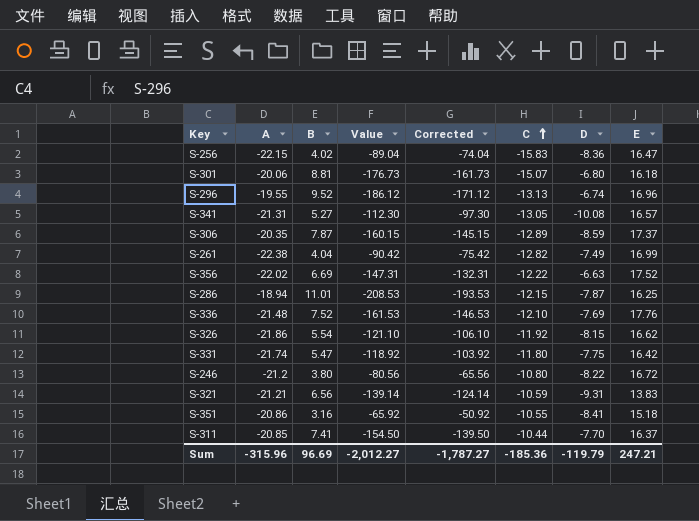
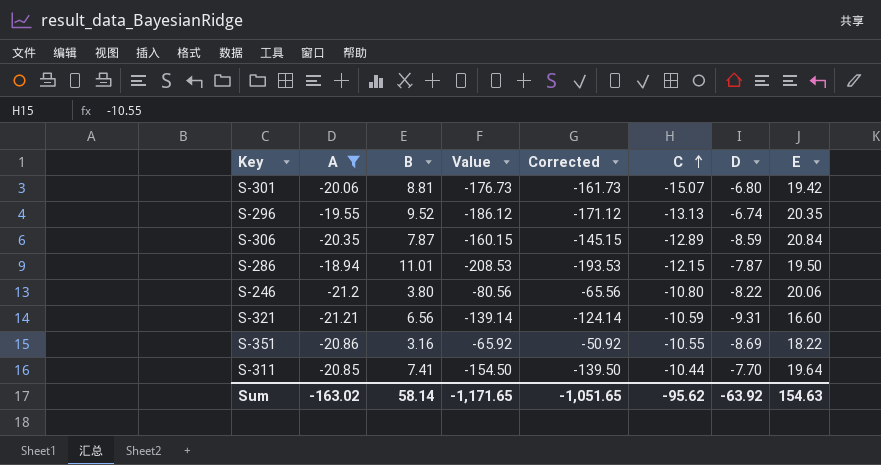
filter: none -> A >= -21.21
S-301 | E: 16.18 -> 19.42
S-296 | E: 16.96 -> 20.35
S-306 | E: 17.37 -> 20.84
S-286 | E: 16.25 -> 19.50
S-246 | E: 16.72 -> 20.06
S-321 | E: 13.83 -> 16.60
S-351 | D: -8.41 -> -8.69
S-351 | E: 15.18 -> 18.22
S-311 | E: 16.37 -> 19.64
Sum | A: -315.96 -> -163.02
Sum | B: 96.69 -> 58.14
Sum | Value: -2,012.27 -> -1,171.65
Sum | Corrected: -1,787.27 -> -1,051.65
Sum | C: -185.36 -> -95.62
Sum | D: -119.79 -> -63.92
Sum | E: 247.21 -> 154.63

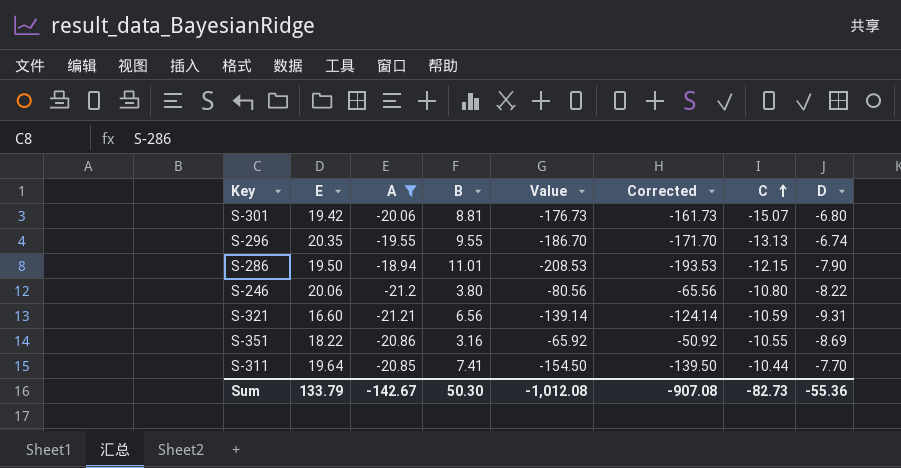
column E | position: 8 -> 2
row S-306: -20.35 | 7.87 | -160.15 | -145.15 | -12.89 | -8.59 | 20.84 -> none
S-296 | B: 9.52 -> 9.55
S-296 | Value: -186.12 -> -186.70
S-296 | Corrected: -171.12 -> -171.70
S-286 | D: -7.87 -> -7.90
Sum | E: 154.63 -> 133.79
Sum | A: -163.02 -> -142.67
Sum | B: 58.14 -> 50.30
Sum | Value: -1,171.65 -> -1,012.08
Sum | Corrected: -1,051.65 -> -907.08
Sum | C: -95.62 -> -82.73
Sum | D: -63.92 -> -55.36

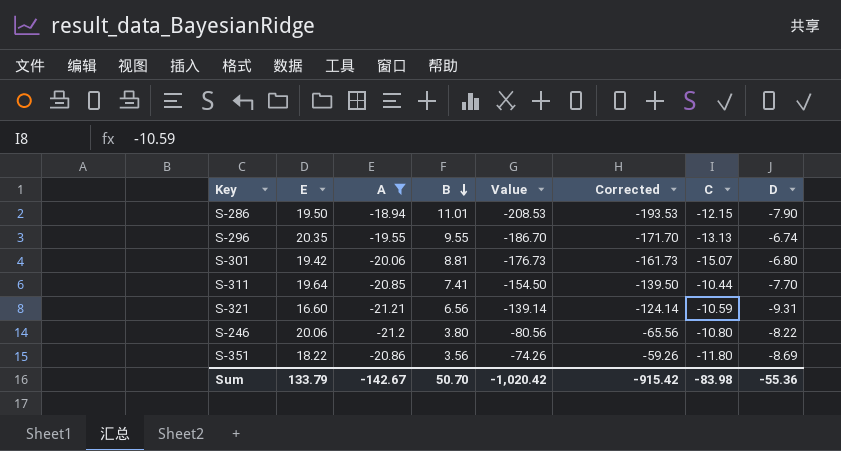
row order: C ascending -> B descending
S-351 | B: 3.16 -> 3.56
S-351 | Value: -65.92 -> -74.26
S-351 | Corrected: -50.92 -> -59.26
S-351 | C: -10.55 -> -11.80
Sum | B: 50.30 -> 50.70
Sum | Value: -1,012.08 -> -1,020.42
Sum | Corrected: -907.08 -> -915.42
Sum | C: -82.73 -> -83.98

